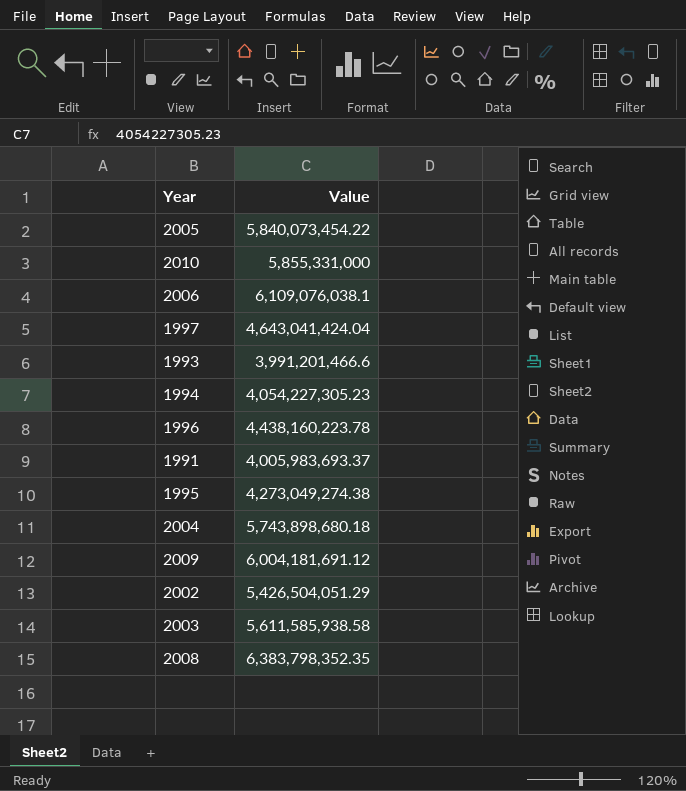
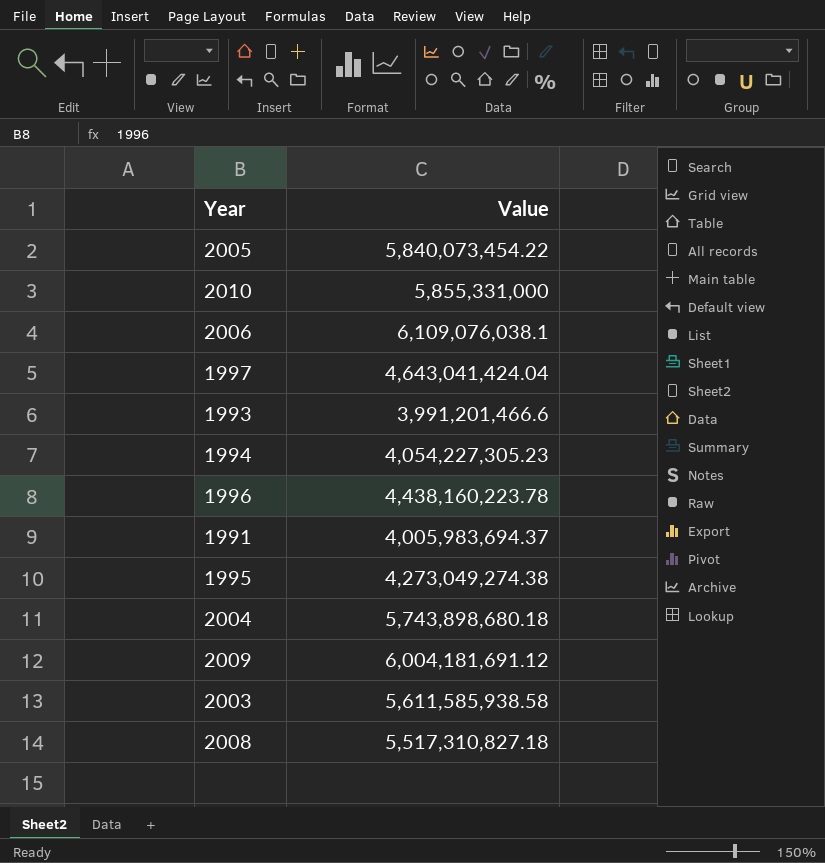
row 2002: 5,426,504,051.29 -> none
1991 | Value: 4,005,983,693.37 -> 4,005,983,694.37
2008 | Value: 6,383,798,352.35 -> 5,517,310,827.18

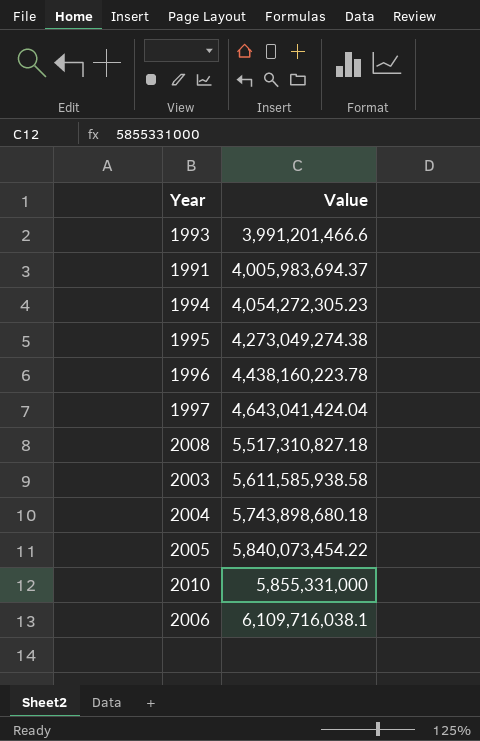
row order: none -> Value ascending
row 2009: 6,004,181,691.12 -> none
1994 | Value: 4,054,227,305.23 -> 4,054,272,305.23
2006 | Value: 6,109,076,038.1 -> 6,109,716,038.1

